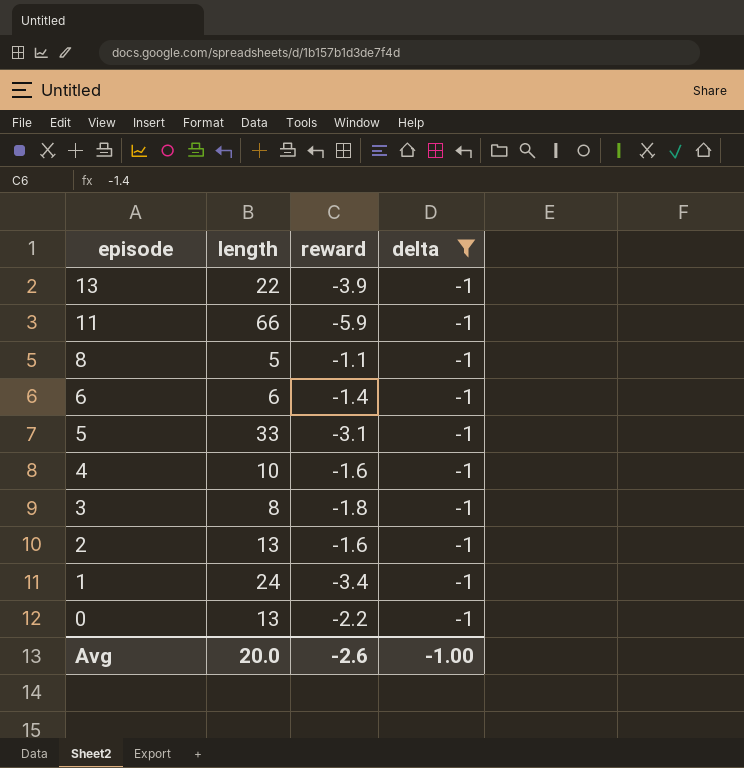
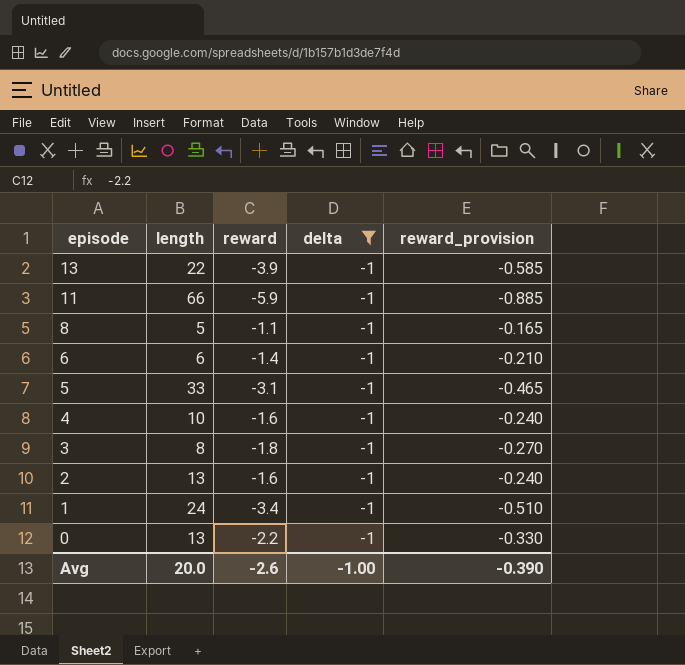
column reward_provision | formula: none -> [reward] * 0.15

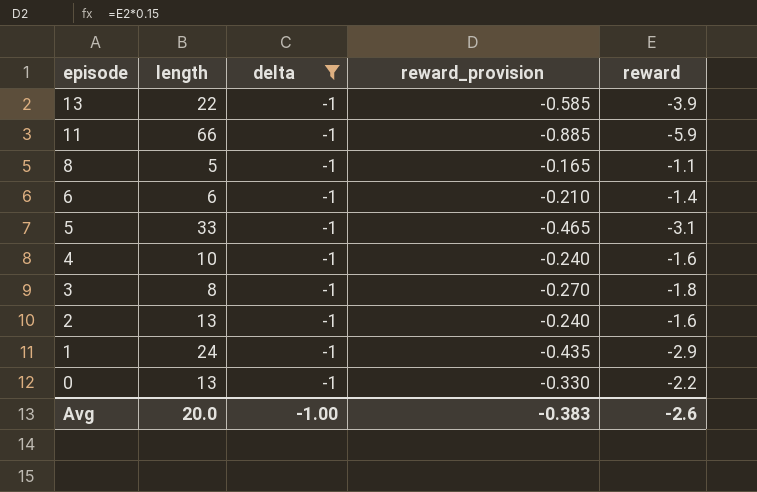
column reward | position: 3 -> 5
1 | reward_provision: -0.510 -> -0.435
1 | reward: -3.4 -> -2.9
Avg | reward_provision: -0.390 -> -0.383

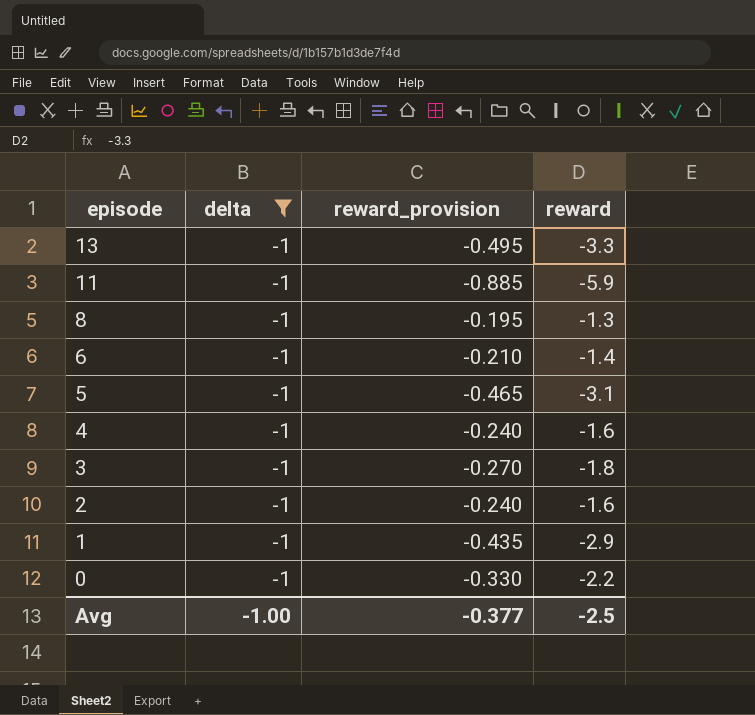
column length | position: 2 -> none
13 | reward_provision: -0.585 -> -0.495
13 | reward: -3.9 -> -3.3
8 | reward_provision: -0.165 -> -0.195
8 | reward: -1.1 -> -1.3
Avg | reward_provision: -0.383 -> -0.377
Avg | reward: -2.6 -> -2.5

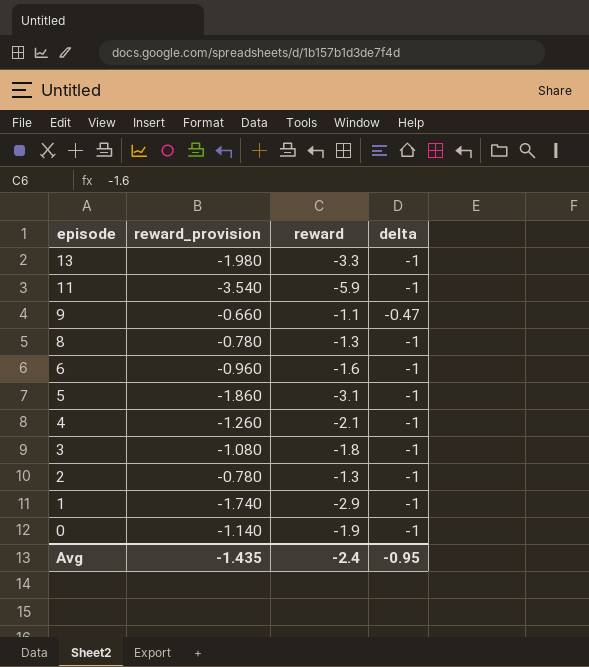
filter: delta = -1 -> none
column reward_provision | formula: [reward] * 0.15 -> [reward] * 0.6
column delta | position: 2 -> 4
6 | reward: -1.4 -> -1.6
4 | reward: -1.6 -> -2.1
2 | reward: -1.6 -> -1.3
0 | reward: -2.2 -> -1.9
Avg | reward_provision: -0.377 -> -1.435
Avg | reward: -2.5 -> -2.4
Avg | delta: -1.00 -> -0.95

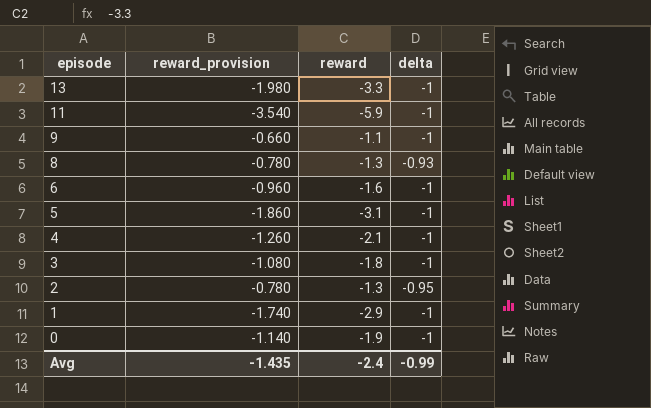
9 | delta: -0.47 -> -1
8 | delta: -1 -> -0.93
2 | delta: -1 -> -0.95
Avg | delta: -0.95 -> -0.99

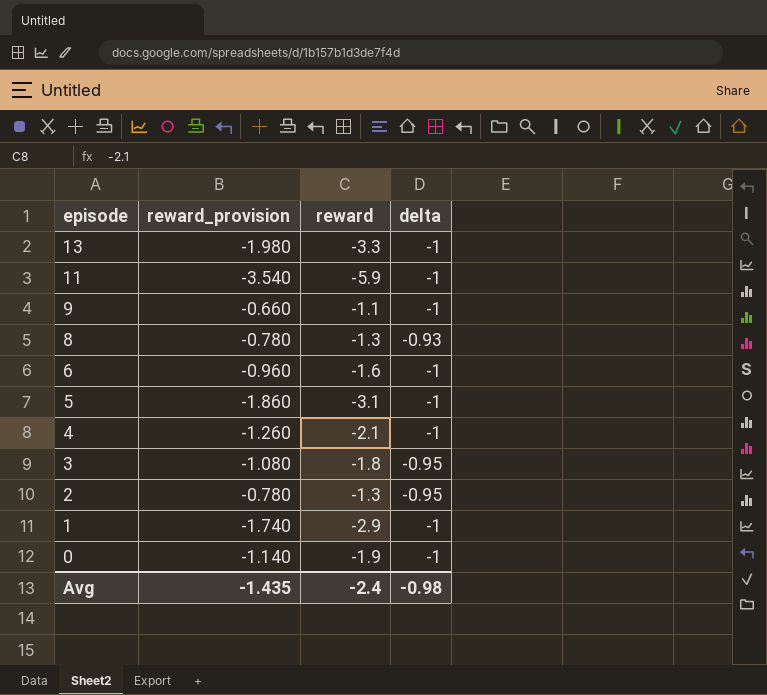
3 | delta: -1 -> -0.95
Avg | delta: -0.99 -> -0.98

